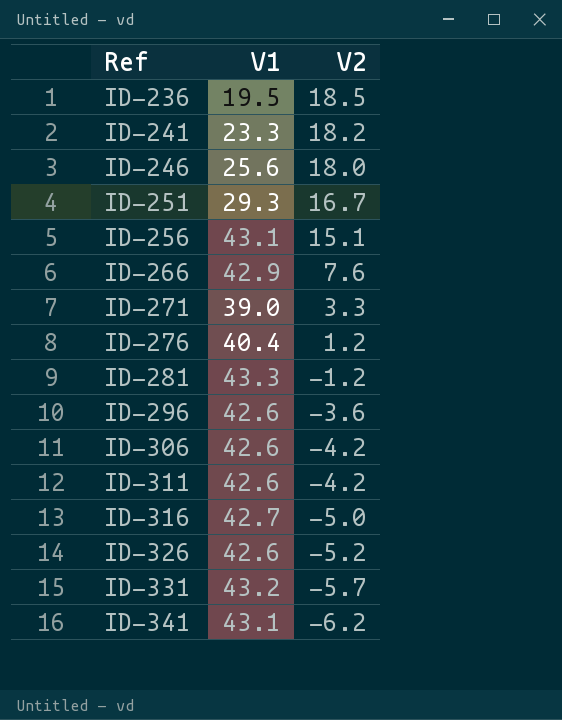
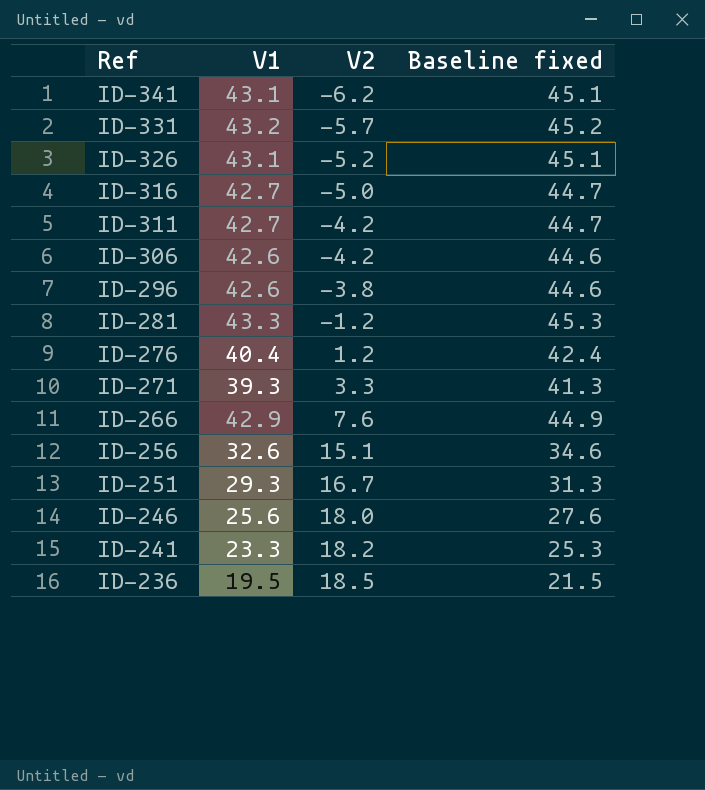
row order: Ref ascending -> Ref descending
column Baseline fixed | formula: none -> [V1] + 2
ID-326 | V1: 42.6 -> 43.1
ID-311 | V1: 42.6 -> 42.7
ID-296 | V2: -3.6 -> -3.8
ID-271 | V1: 39.0 -> 39.3
ID-256 | V1: 43.1 -> 32.6

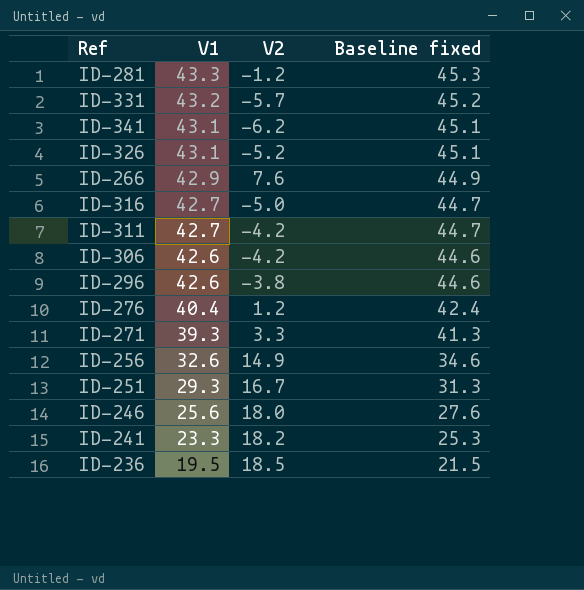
row order: Ref descending -> V1 descending
ID-256 | V2: 15.1 -> 14.9

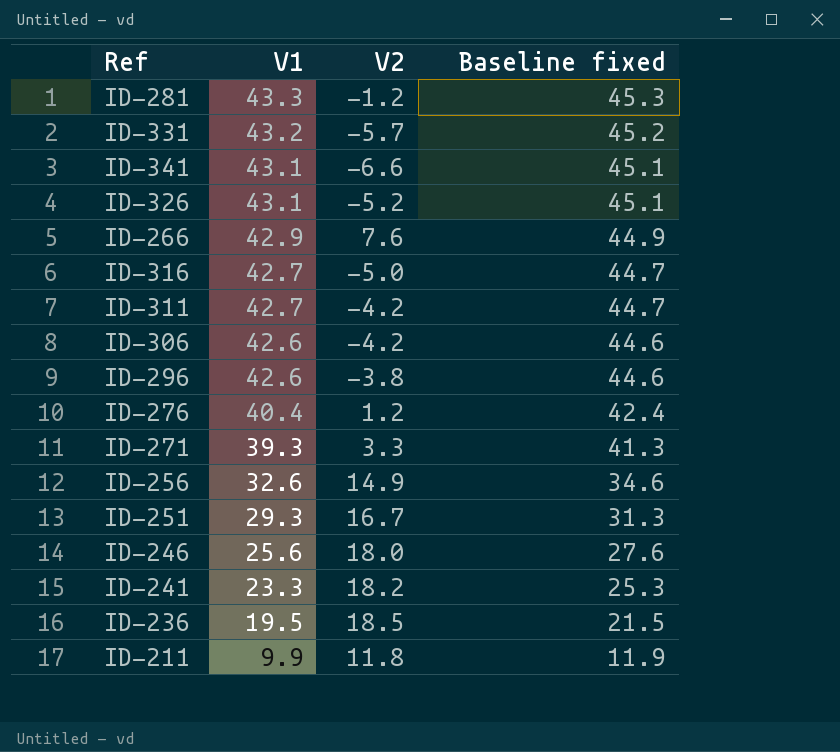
ID-341 | V2: -6.2 -> -6.6
row ID-211: none -> 9.9 | 11.8 | 11.9

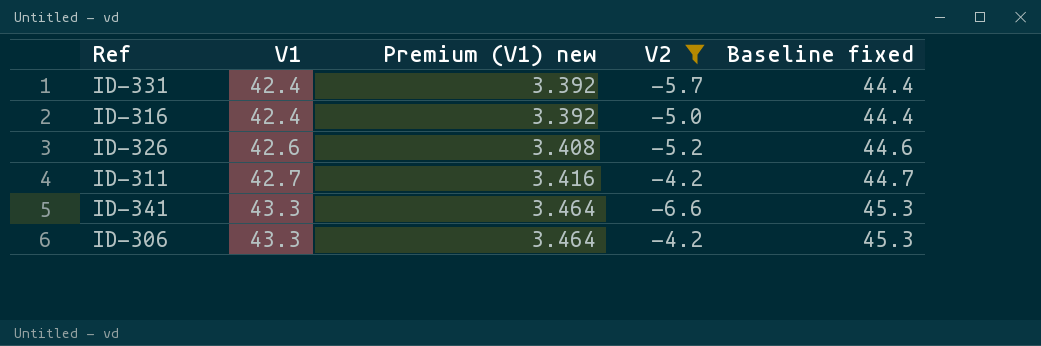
filter: none -> V2 <= -4.2
row order: V1 descending -> V1 ascending
column Premium (V1) new | formula: none -> [V1] * 0.08
ID-331 | V1: 43.2 -> 42.4
ID-331 | Baseline fixed: 45.2 -> 44.4
ID-316 | V1: 42.7 -> 42.4
ID-316 | Baseline fixed: 44.7 -> 44.4
ID-326 | V1: 43.1 -> 42.6
ID-326 | Baseline fixed: 45.1 -> 44.6
ID-341 | V1: 43.1 -> 43.3
ID-341 | Baseline fixed: 45.1 -> 45.3
ID-306 | V1: 42.6 -> 43.3
ID-306 | Baseline fixed: 44.6 -> 45.3

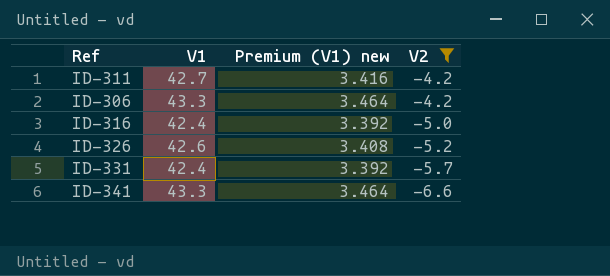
row order: V1 ascending -> V2 descending
column Baseline fixed | formula: [V1] + 2 -> none

